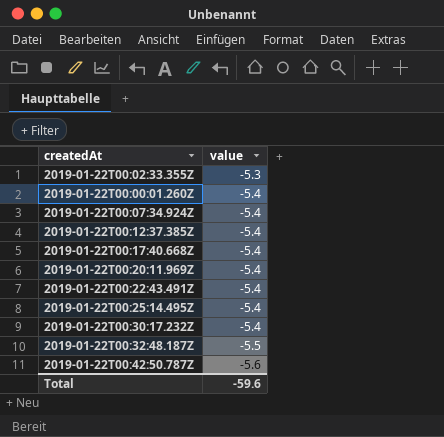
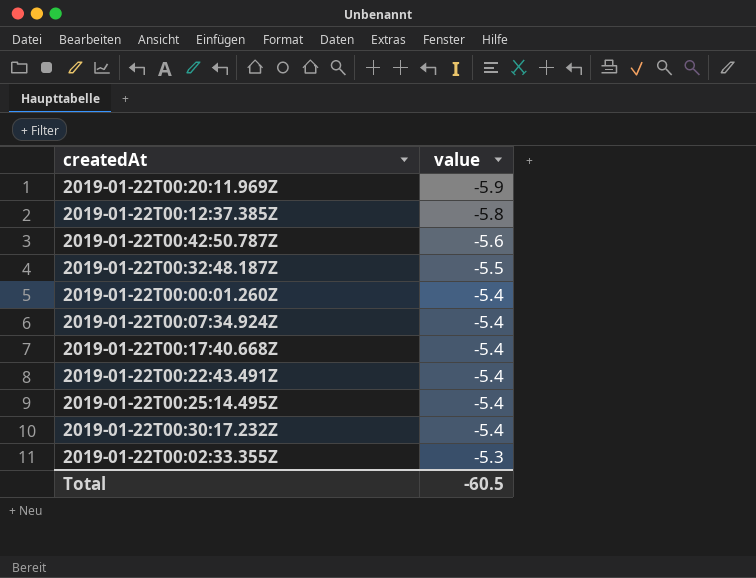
row order: value descending -> value ascending
2019-01-22T00:20:11.969Z | value: -5.4 -> -5.9
2019-01-22T00:12:37.385Z | value: -5.4 -> -5.8
Total | value: -59.6 -> -60.5

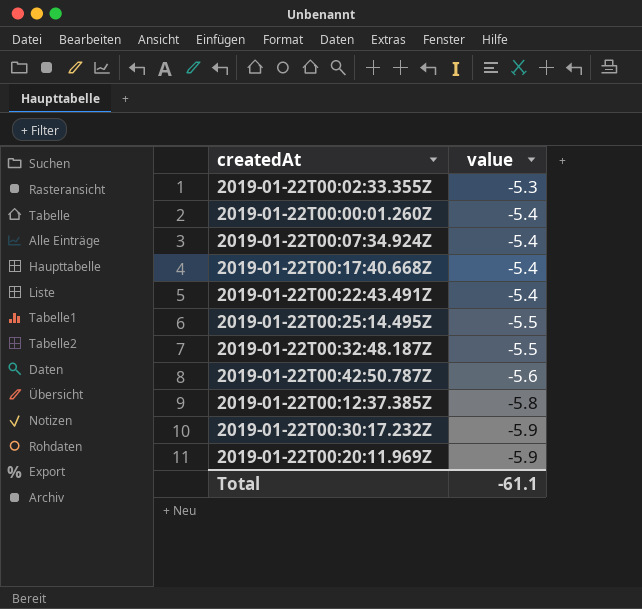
row order: value ascending -> value descending
2019-01-22T00:25:14.495Z | value: -5.4 -> -5.5
2019-01-22T00:30:17.232Z | value: -5.4 -> -5.9
Total | value: -60.5 -> -61.1

